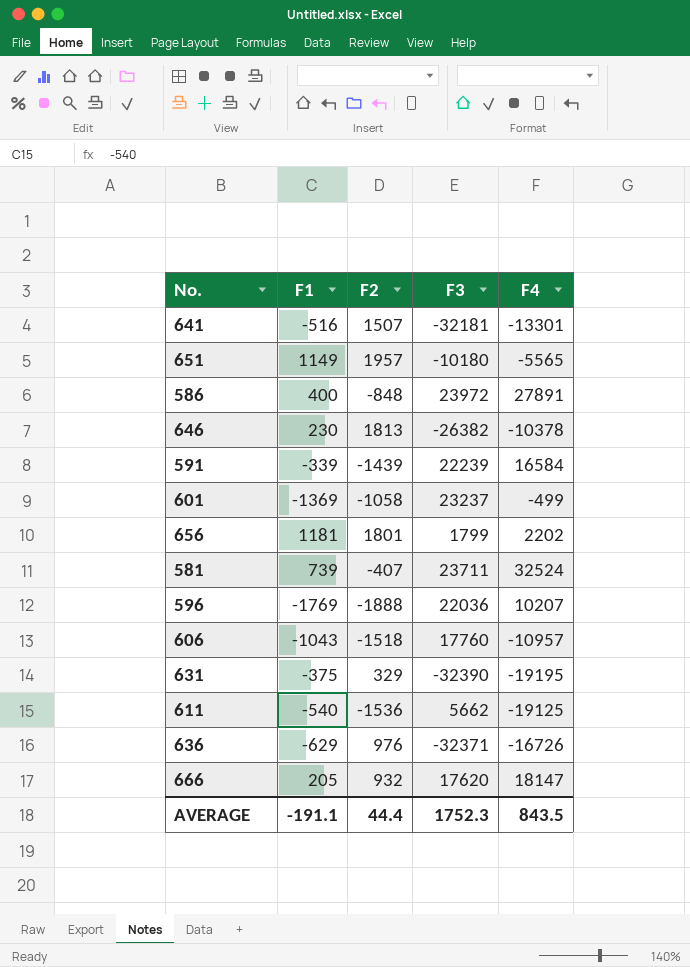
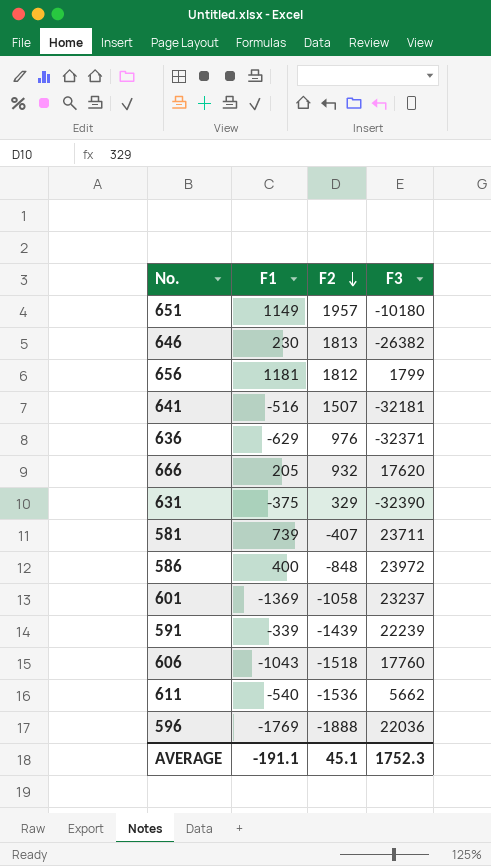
row order: none -> F2 descending
column F4 | position: 5 -> none
656 | F2: 1801 -> 1812
AVERAGE | F2: 44.4 -> 45.1

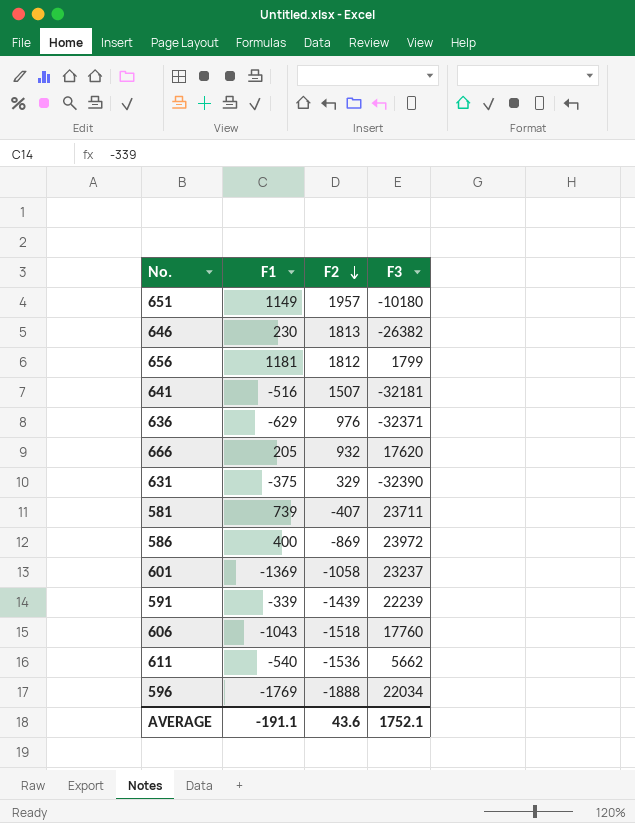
586 | F2: -848 -> -869
596 | F3: 22036 -> 22034
AVERAGE | F2: 45.1 -> 43.6
AVERAGE | F3: 1752.3 -> 1752.1

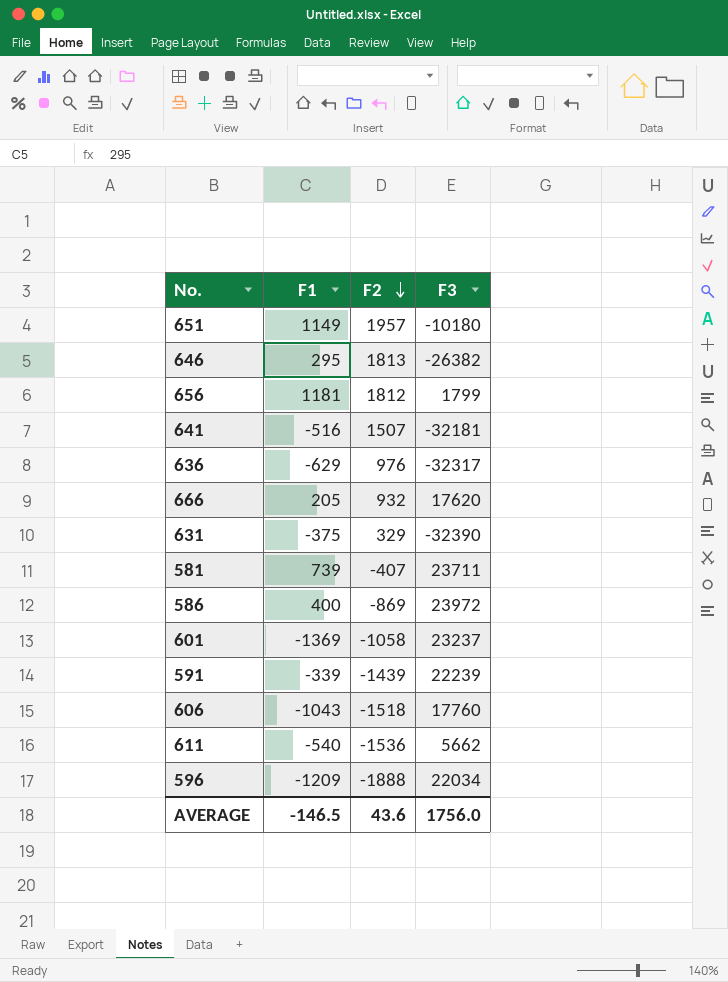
646 | F1: 230 -> 295
636 | F3: -32371 -> -32317
596 | F1: -1769 -> -1209
AVERAGE | F1: -191.1 -> -146.5
AVERAGE | F3: 1752.1 -> 1756.0

